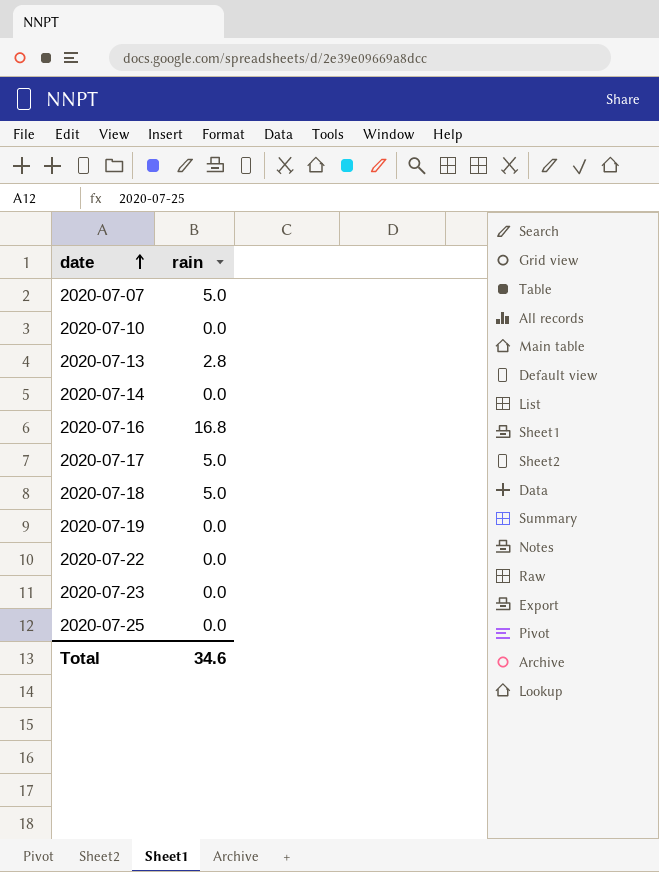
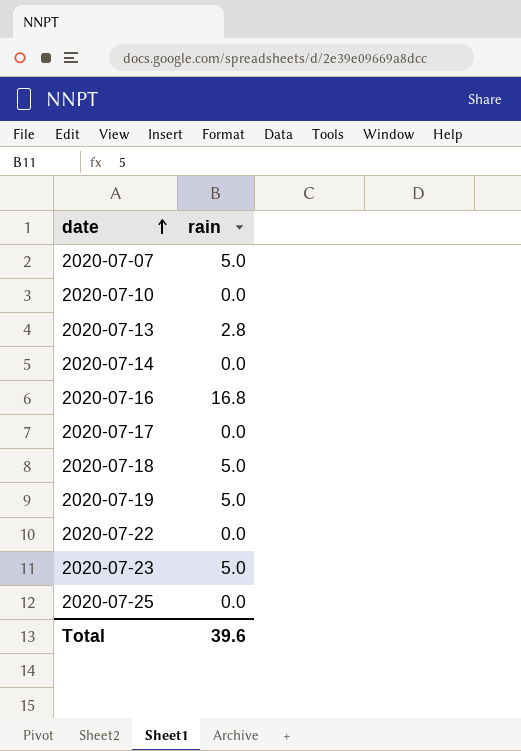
2020-07-17 | rain: 5.0 -> 0.0
2020-07-19 | rain: 0.0 -> 5.0
2020-07-23 | rain: 0.0 -> 5.0
Total | rain: 34.6 -> 39.6

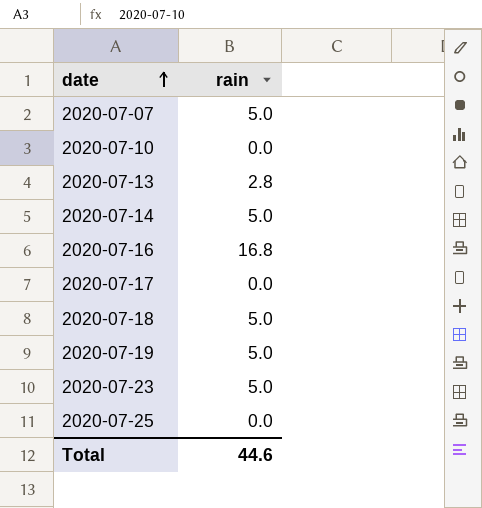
row 2020-07-22: 0.0 -> none
2020-07-14 | rain: 0.0 -> 5.0
Total | rain: 39.6 -> 44.6

